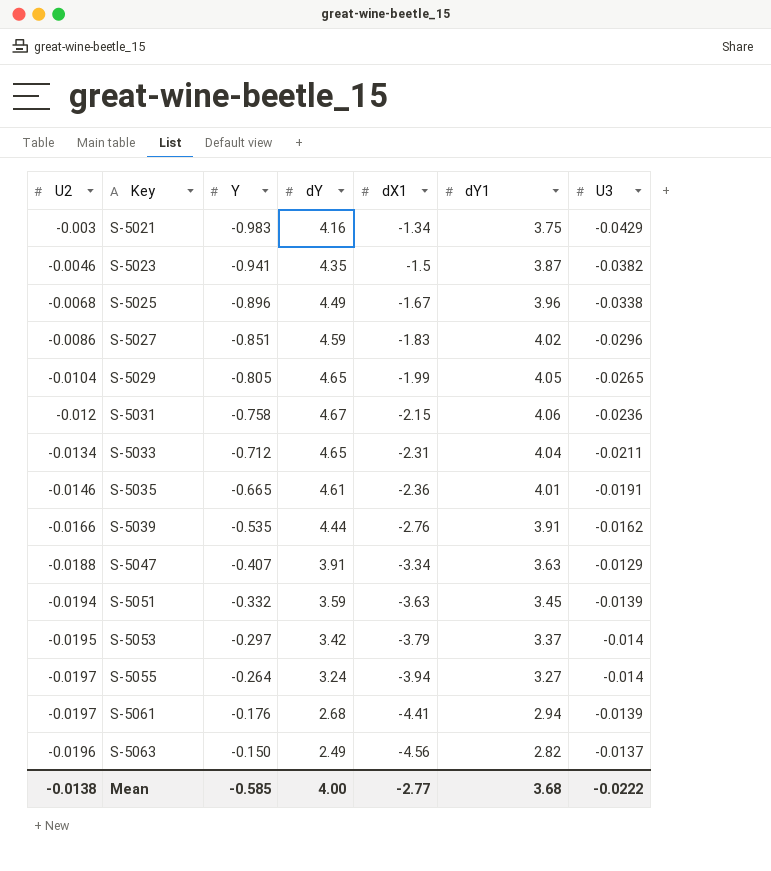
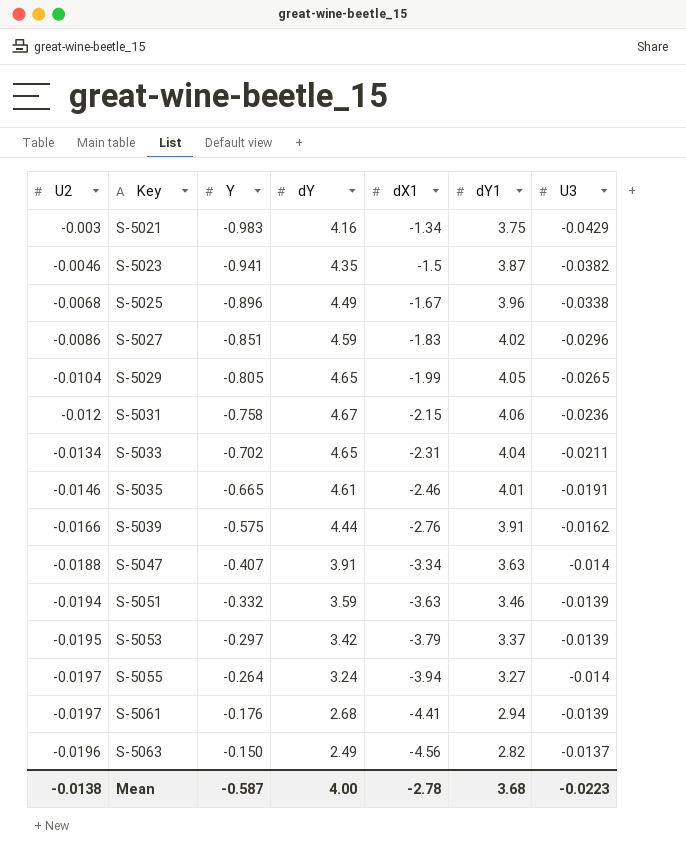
S-5033 | Y: -0.712 -> -0.702
S-5035 | dX1: -2.36 -> -2.46
S-5039 | Y: -0.535 -> -0.575
S-5047 | U3: -0.0129 -> -0.014
S-5051 | dY1: 3.45 -> 3.46
S-5053 | U3: -0.014 -> -0.0139
Mean | Y: -0.585 -> -0.587
Mean | dX1: -2.77 -> -2.78
Mean | U3: -0.0222 -> -0.0223

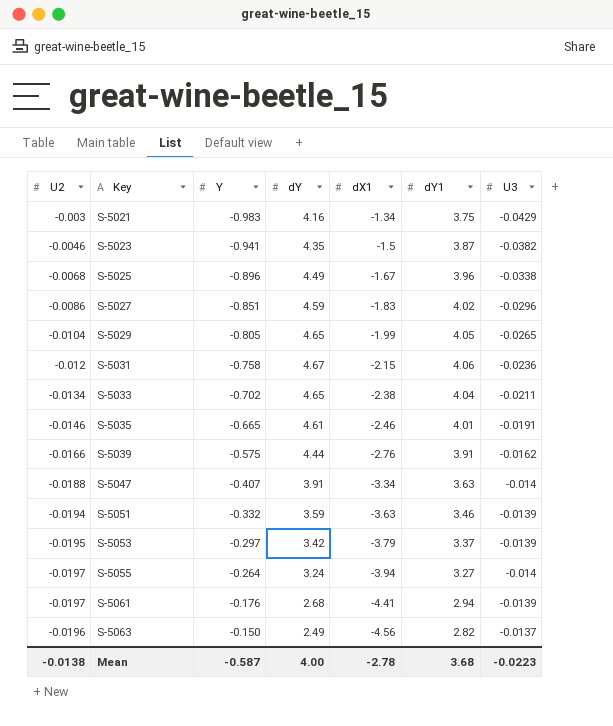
S-5033 | dX1: -2.31 -> -2.38

